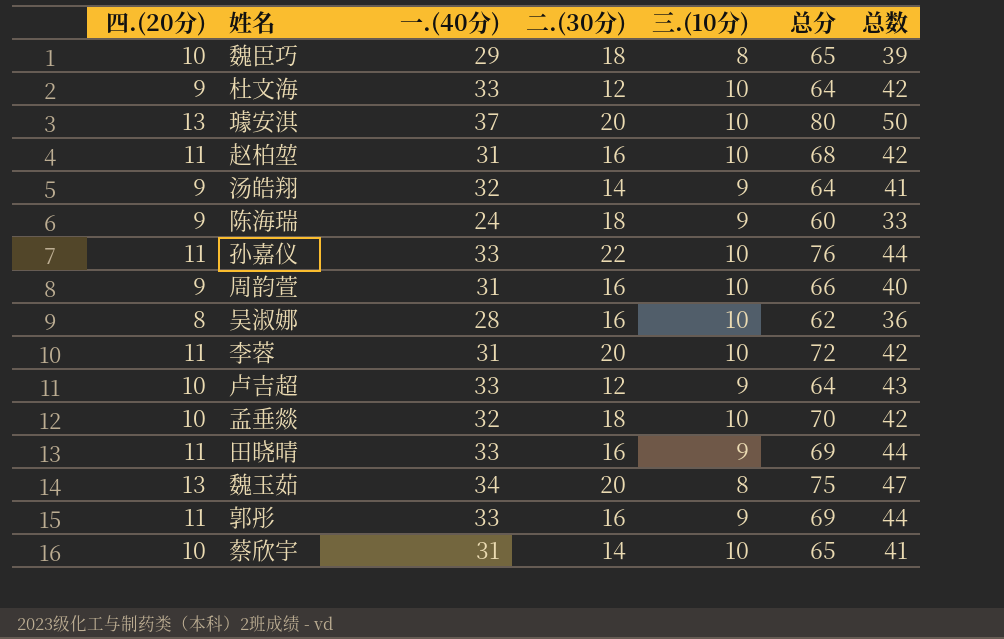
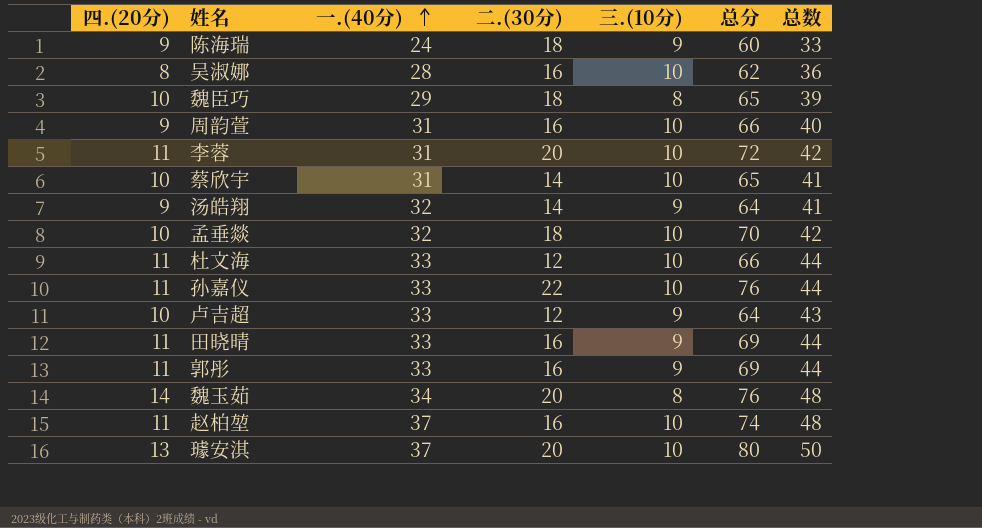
row order: none -> 一.(40分) ascending
杜文海 | 四.(20分): 9 -> 11
杜文海 | 总分: 64 -> 66
杜文海 | 总数: 42 -> 44
魏玉茹 | 四.(20分): 13 -> 14
魏玉茹 | 总分: 75 -> 76
魏玉茹 | 总数: 47 -> 48
赵柏堃 | 一.(40分): 31 -> 37
赵柏堃 | 总分: 68 -> 74
赵柏堃 | 总数: 42 -> 48

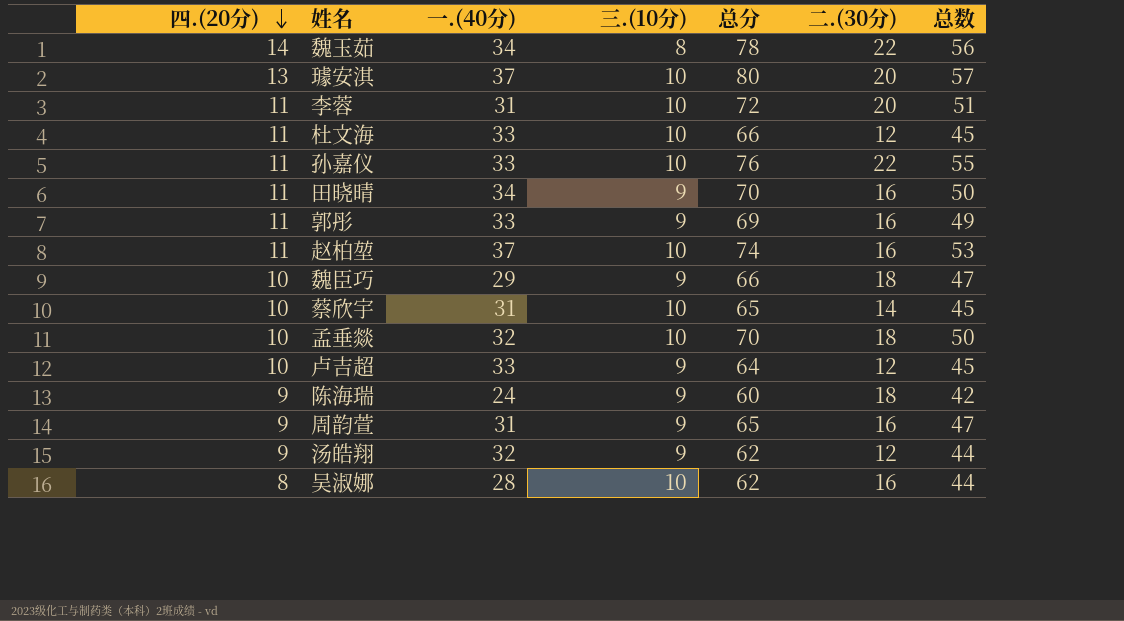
row order: 一.(40分) ascending -> 四.(20分) descending
column 二.(30分) | position: 4 -> 6
column 总数 | formula: [四.(20分)] + [一.(40分)] -> [一.(40分)] + [二.(30分)]
魏玉茹 | 总分: 76 -> 78
魏玉茹 | 二.(30分): 20 -> 22
田晓晴 | 一.(40分): 33 -> 34
田晓晴 | 总分: 69 -> 70
魏臣巧 | 三.(10分): 8 -> 9
魏臣巧 | 总分: 65 -> 66
周韵萱 | 三.(10分): 10 -> 9
周韵萱 | 总分: 66 -> 65
汤皓翔 | 总分: 64 -> 62
汤皓翔 | 二.(30分): 14 -> 12

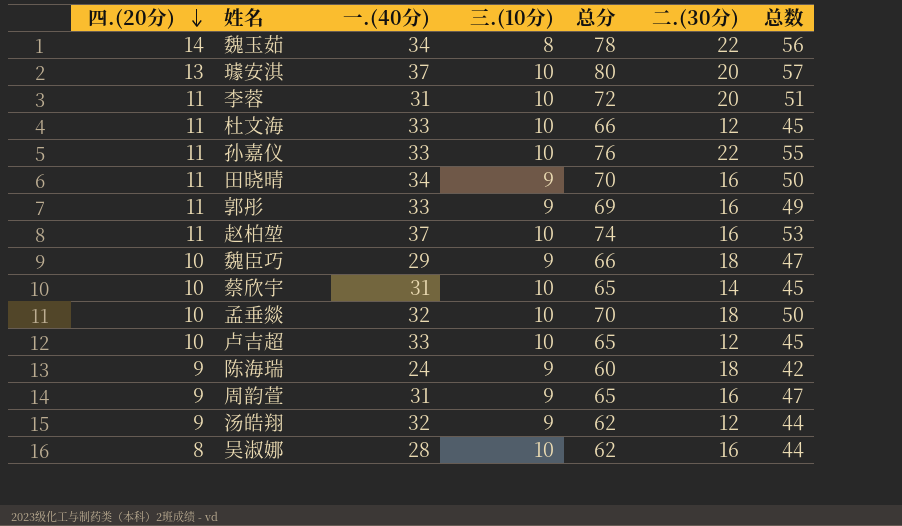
卢吉超 | 三.(10分): 9 -> 10
卢吉超 | 总分: 64 -> 65

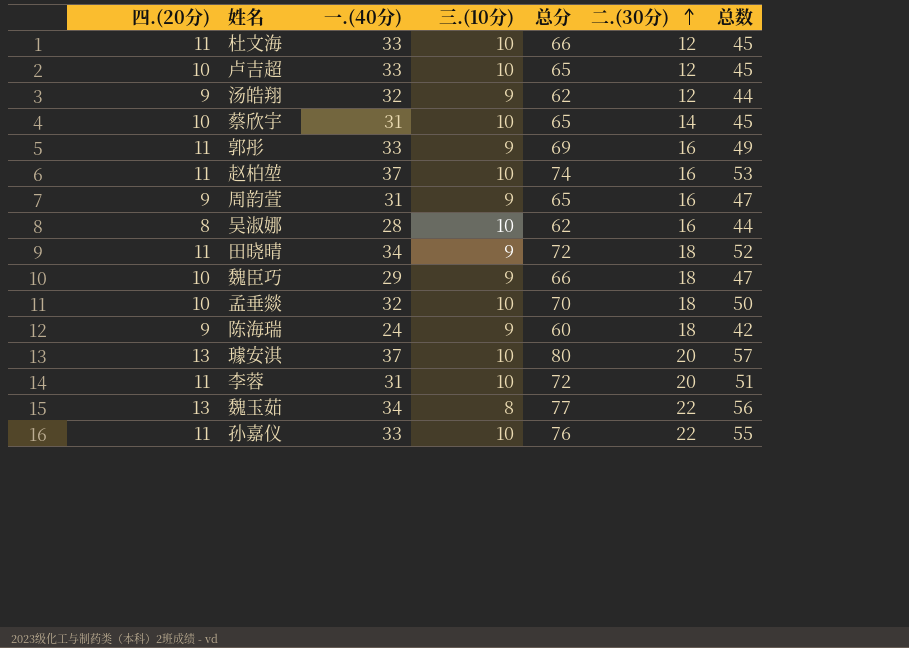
row order: 四.(20分) descending -> 二.(30分) ascending
田晓晴 | 总分: 70 -> 72
田晓晴 | 二.(30分): 16 -> 18
田晓晴 | 总数: 50 -> 52
魏玉茹 | 四.(20分): 14 -> 13
魏玉茹 | 总分: 78 -> 77

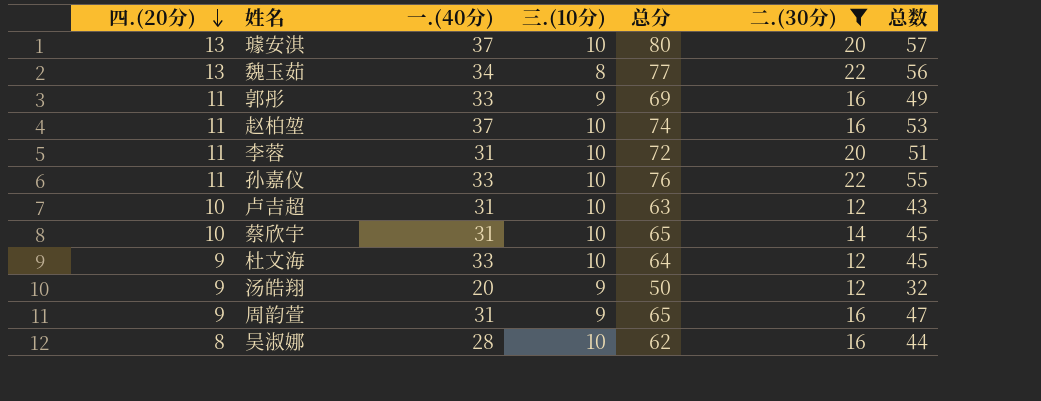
filter: none -> 二.(30分) != 18
row order: 二.(30分) ascending -> 四.(20分) descending
卢吉超 | 一.(40分): 33 -> 31
卢吉超 | 总分: 65 -> 63
卢吉超 | 总数: 45 -> 43
杜文海 | 四.(20分): 11 -> 9
杜文海 | 总分: 66 -> 64
汤皓翔 | 一.(40分): 32 -> 20
汤皓翔 | 总分: 62 -> 50
汤皓翔 | 总数: 44 -> 32

